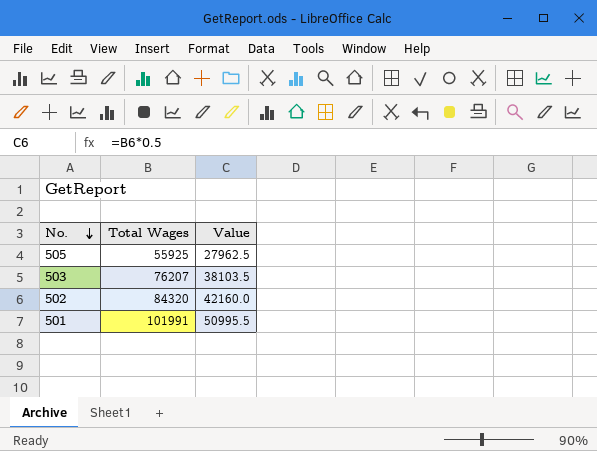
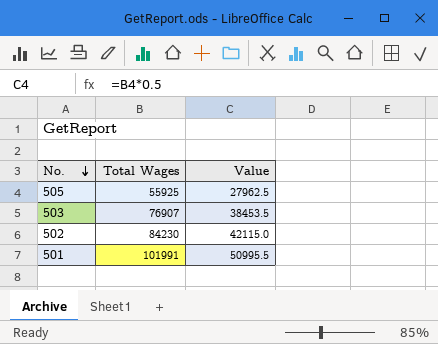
503 | Total Wages: 76207 -> 76907
503 | Value: 38103.5 -> 38453.5
502 | Total Wages: 84320 -> 84230
502 | Value: 42160.0 -> 42115.0

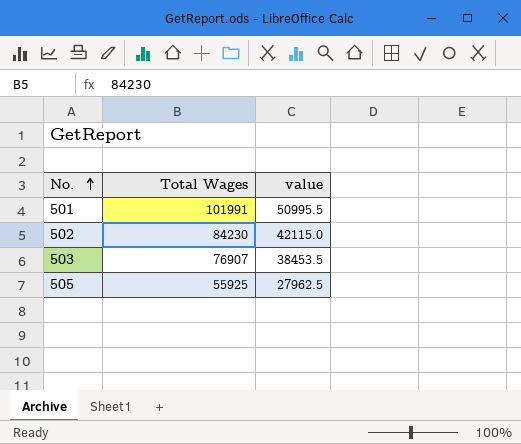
row order: No. descending -> No. ascending
column name: Value -> value

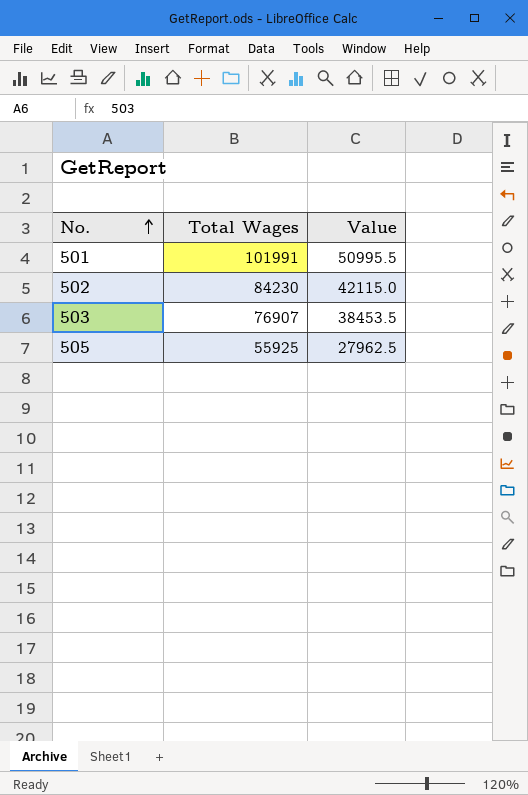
column name: value -> Value

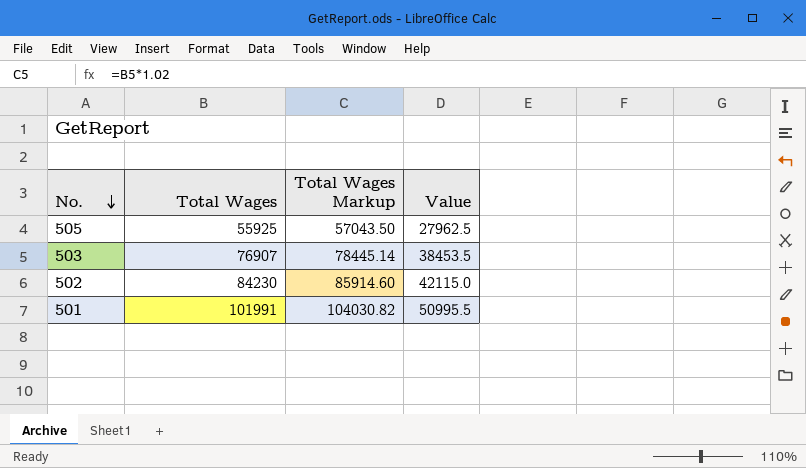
row order: No. ascending -> No. descending
column Total Wages Markup | formula: none -> [Total Wages] * 1.02

